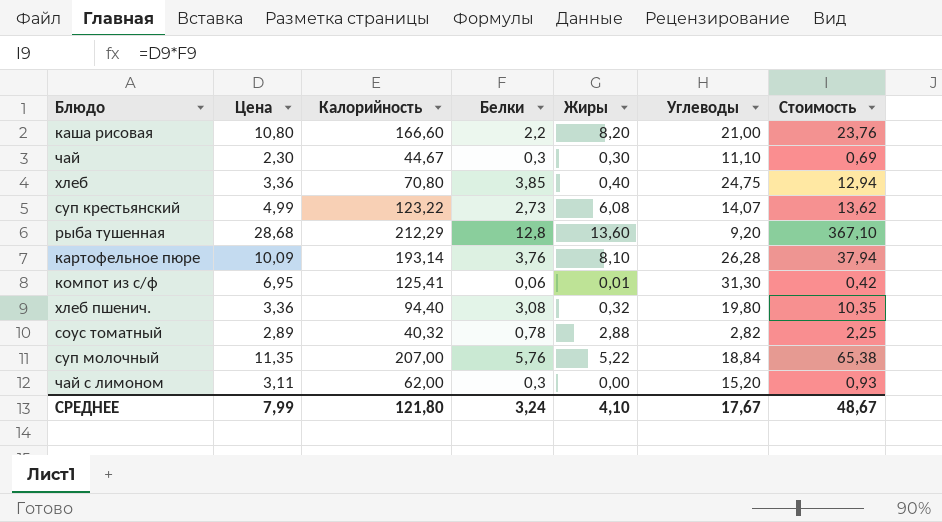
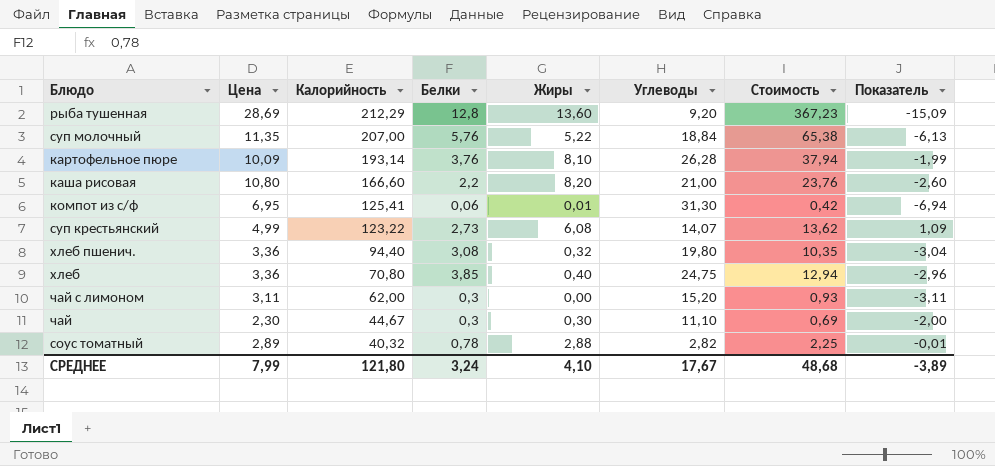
row order: none -> Калорийность descending
column Показатель | formula: none -> [Жиры] - [Цена]
рыба тушенная | Цена: 28,68 -> 28,69
рыба тушенная | Стоимость: 367,10 -> 367,23
СРЕДНЕЕ | Стоимость: 48,67 -> 48,68

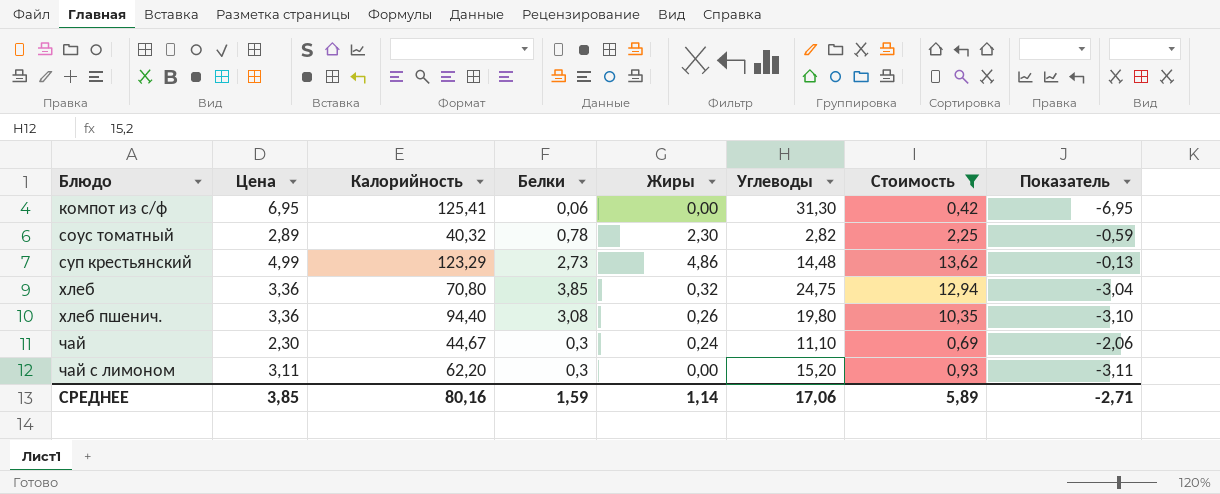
filter: none -> Стоимость <= 13,62
row order: Калорийность descending -> Блюдо ascending
компот из с/ф | Жиры: 0,01 -> 0,00
компот из с/ф | Показатель: -6,94 -> -6,95
соус томатный | Жиры: 2,88 -> 2,30
соус томатный | Показатель: -0,01 -> -0,59
суп крестьянский | Калорийность: 123,22 -> 123,29
суп крестьянский | Жиры: 6,08 -> 4,86
суп крестьянский | Углеводы: 14,07 -> 14,48
суп крестьянский | Показатель: 1,09 -> -0,13
хлеб | Жиры: 0,40 -> 0,32
хлеб | Показатель: -2,96 -> -3,04
хлеб пшенич. | Жиры: 0,32 -> 0,26
хлеб пшенич. | Показатель: -3,04 -> -3,10
чай | Жиры: 0,30 -> 0,24
чай | Показатель: -2,00 -> -2,06
чай с лимоном | Калорийность: 62,00 -> 62,20
СРЕДНЕЕ | Цена: 7,99 -> 3,85
СРЕДНЕЕ | Калорийность: 121,80 -> 80,16
СРЕДНЕЕ | Белки: 3,24 -> 1,59
СРЕДНЕЕ | Жиры: 4,10 -> 1,14
СРЕДНЕЕ | Углеводы: 17,67 -> 17,06
СРЕДНЕЕ | Стоимость: 48,68 -> 5,89
СРЕДНЕЕ | Показатель: -3,89 -> -2,71

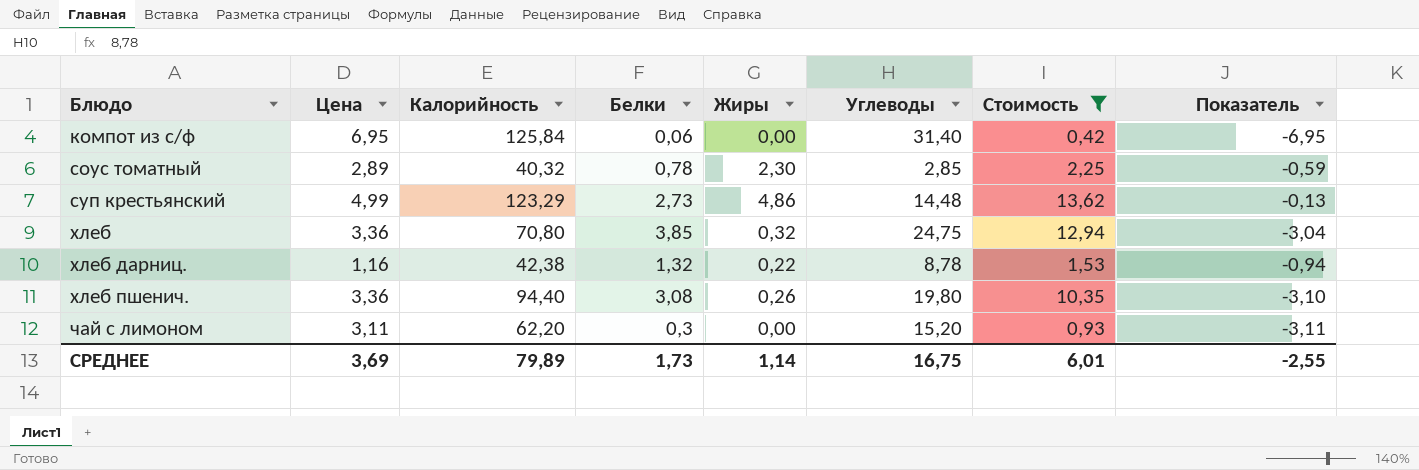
row чай: 2,30 | 44,67 | 0,3 | 0,24 | 11,10 | 0,69 | -2,06 -> none
компот из с/ф | Калорийность: 125,41 -> 125,84
компот из с/ф | Углеводы: 31,30 -> 31,40
соус томатный | Углеводы: 2,82 -> 2,85
row хлеб дарниц.: none -> 1,16 | 42,38 | 1,32 | 0,22 | 8,78 | 1,53 | -0,94
СРЕДНЕЕ | Цена: 3,85 -> 3,69
СРЕДНЕЕ | Калорийность: 80,16 -> 79,89
СРЕДНЕЕ | Белки: 1,59 -> 1,73
СРЕДНЕЕ | Углеводы: 17,06 -> 16,75
СРЕДНЕЕ | Стоимость: 5,89 -> 6,01
СРЕДНЕЕ | Показатель: -2,71 -> -2,55

